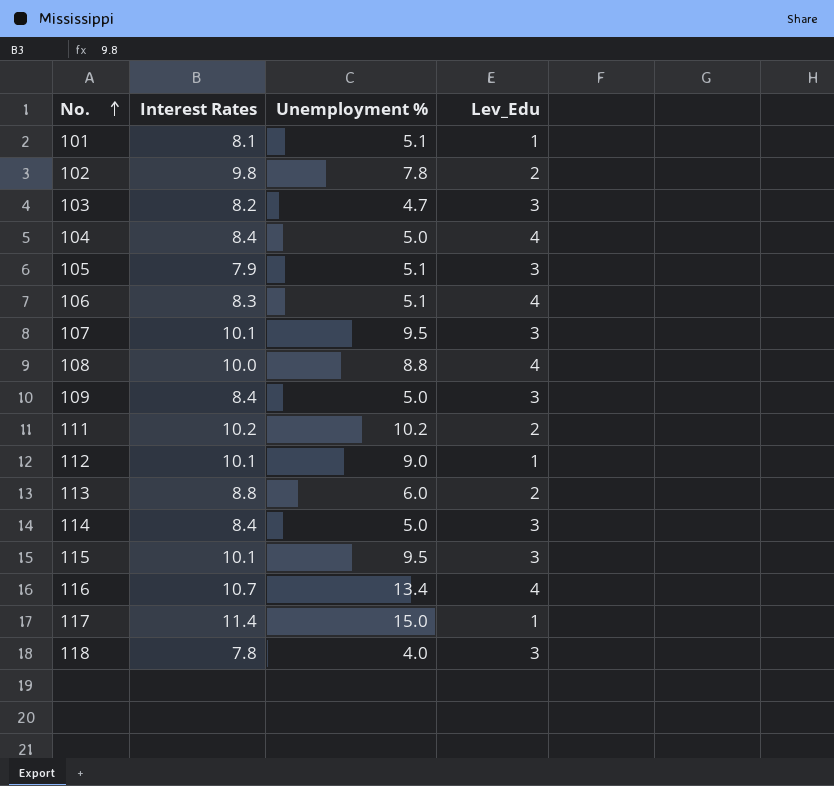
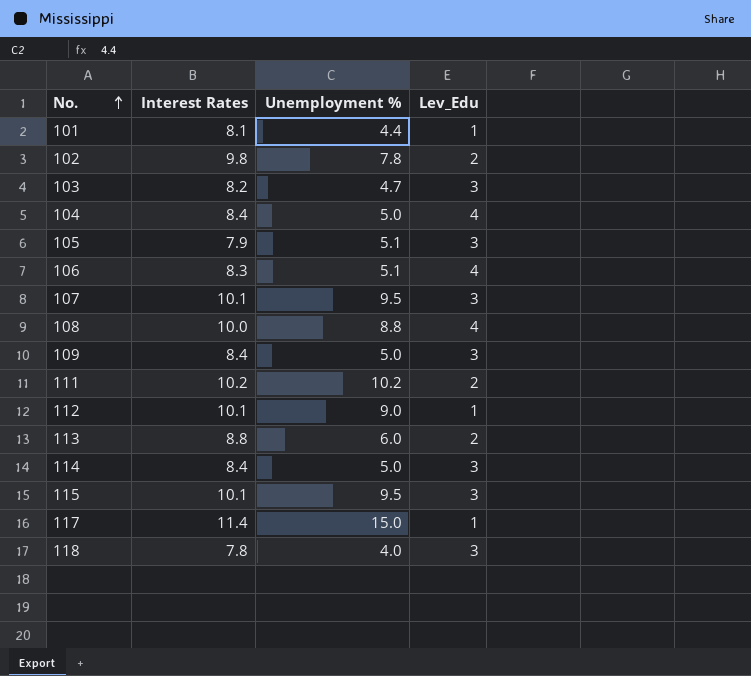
row 116: 10.7 | 13.4 | 4 -> none
101 | Unemployment %: 5.1 -> 4.4

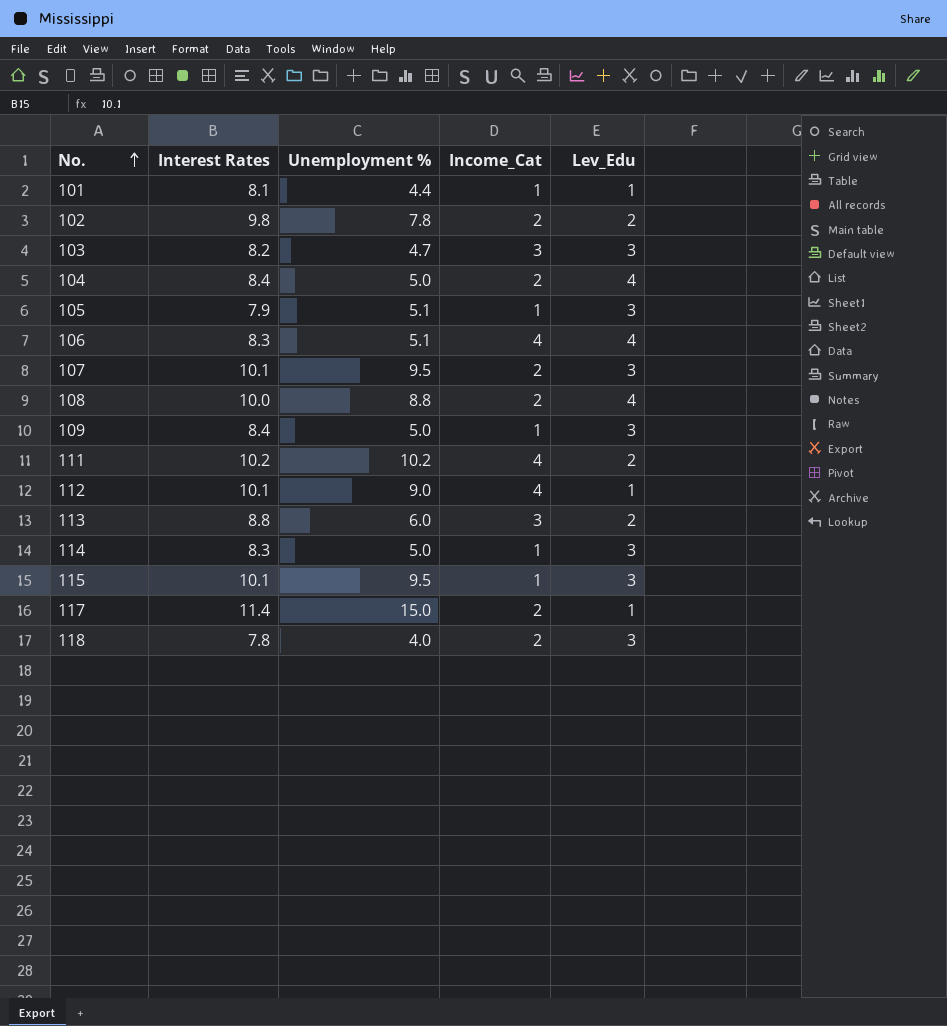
column Income_Cat | position: none -> 4
114 | Interest Rates: 8.4 -> 8.3

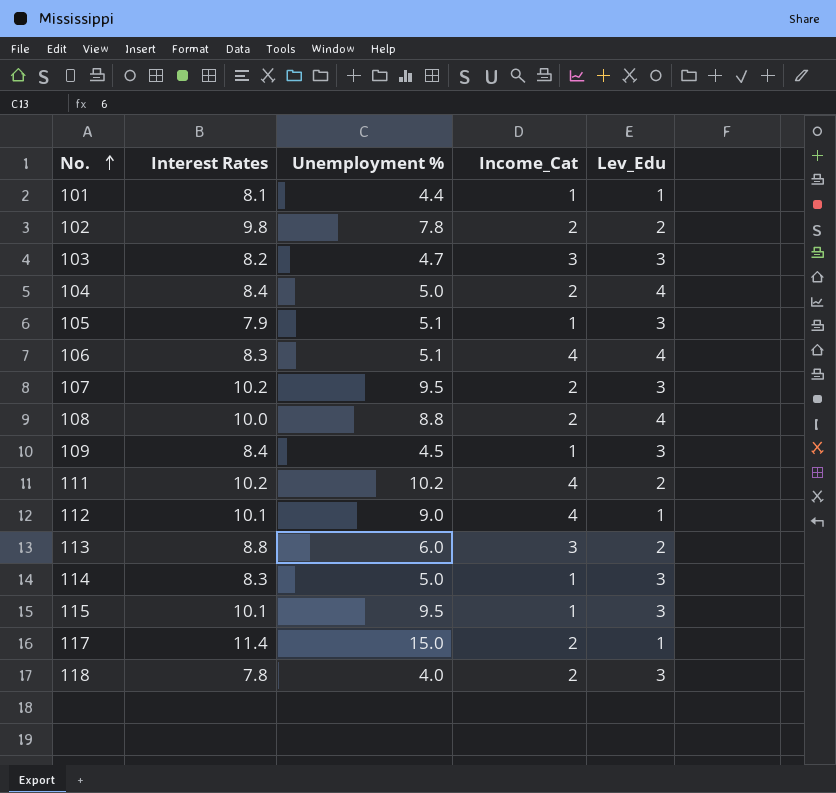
107 | Interest Rates: 10.1 -> 10.2
109 | Unemployment %: 5.0 -> 4.5

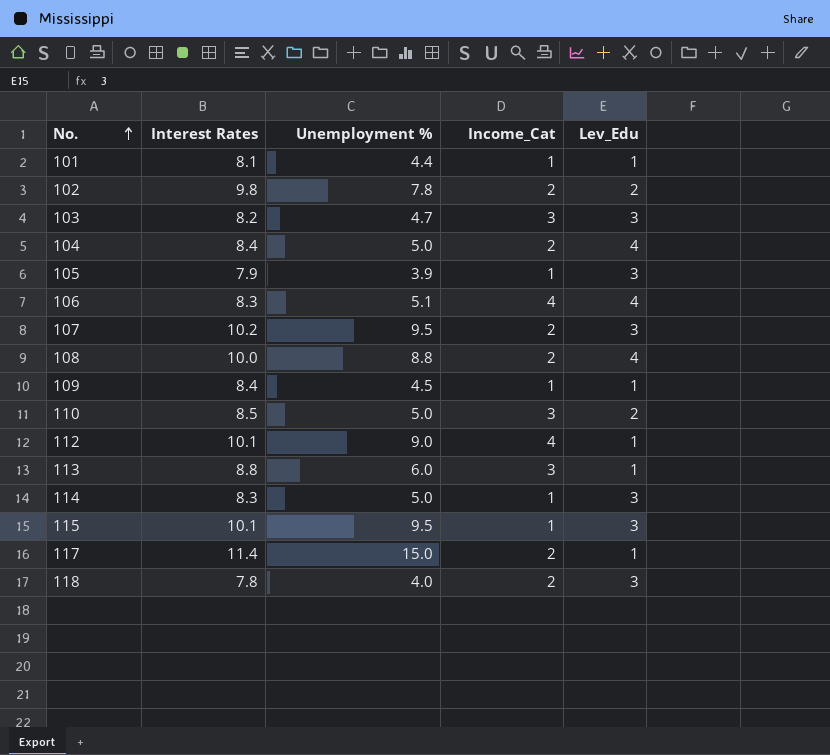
row 111: 10.2 | 10.2 | 4 | 2 -> none
105 | Unemployment %: 5.1 -> 3.9
109 | Lev_Edu: 3 -> 1
row 110: none -> 8.5 | 5.0 | 3 | 2
113 | Lev_Edu: 2 -> 1

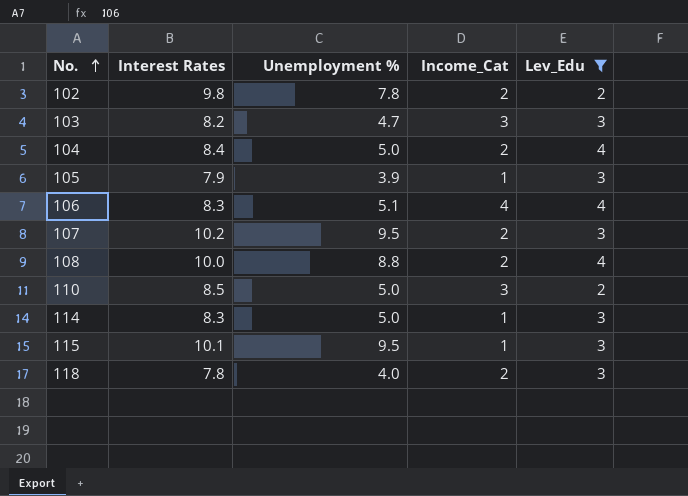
filter: none -> Lev_Edu != 1

